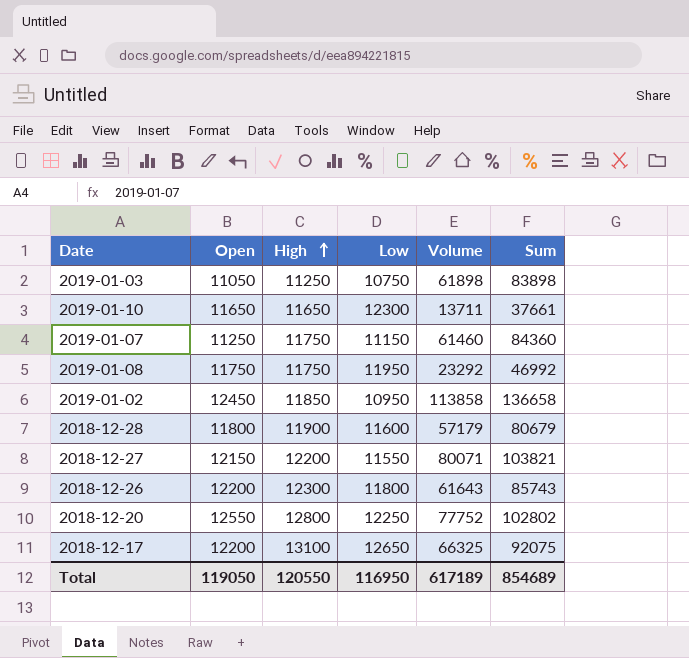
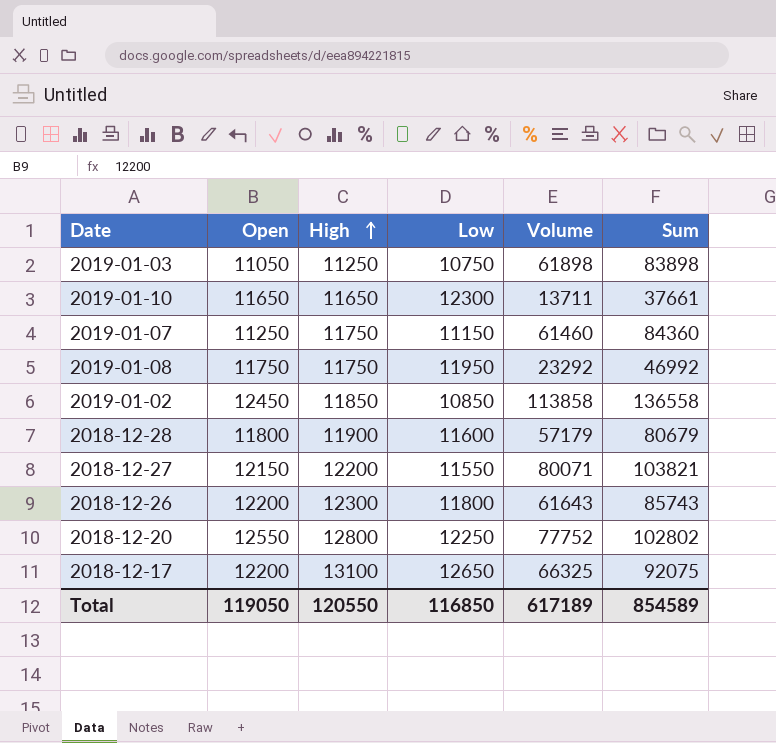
2019-01-02 | Low: 10950 -> 10850
2019-01-02 | Sum: 136658 -> 136558
Total | Low: 116950 -> 116850
Total | Sum: 854689 -> 854589

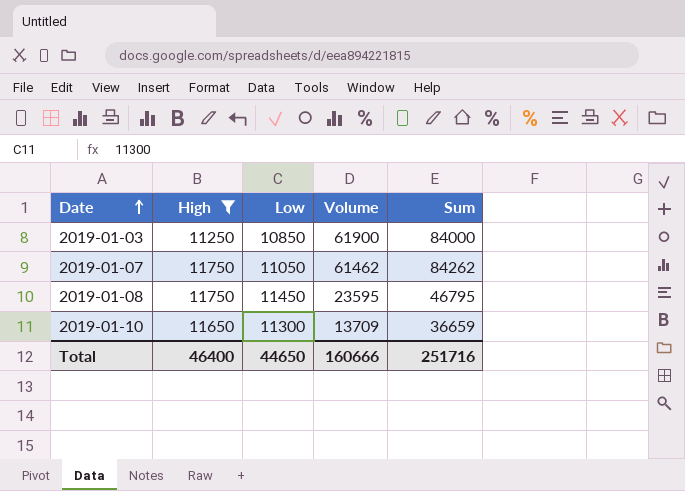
filter: none -> High <= 11750
row order: High ascending -> Date ascending
column Open | position: 2 -> none
2019-01-03 | Low: 10750 -> 10850
2019-01-03 | Volume: 61898 -> 61900
2019-01-03 | Sum: 83898 -> 84000
2019-01-07 | Low: 11150 -> 11050
2019-01-07 | Volume: 61460 -> 61462
2019-01-07 | Sum: 84360 -> 84262
2019-01-08 | Low: 11950 -> 11450
2019-01-08 | Volume: 23292 -> 23595
2019-01-08 | Sum: 46992 -> 46795
2019-01-10 | Low: 12300 -> 11300
2019-01-10 | Volume: 13711 -> 13709
2019-01-10 | Sum: 37661 -> 36659
Total | High: 120550 -> 46400
Total | Low: 116850 -> 44650
Total | Volume: 617189 -> 160666
Total | Sum: 854589 -> 251716

